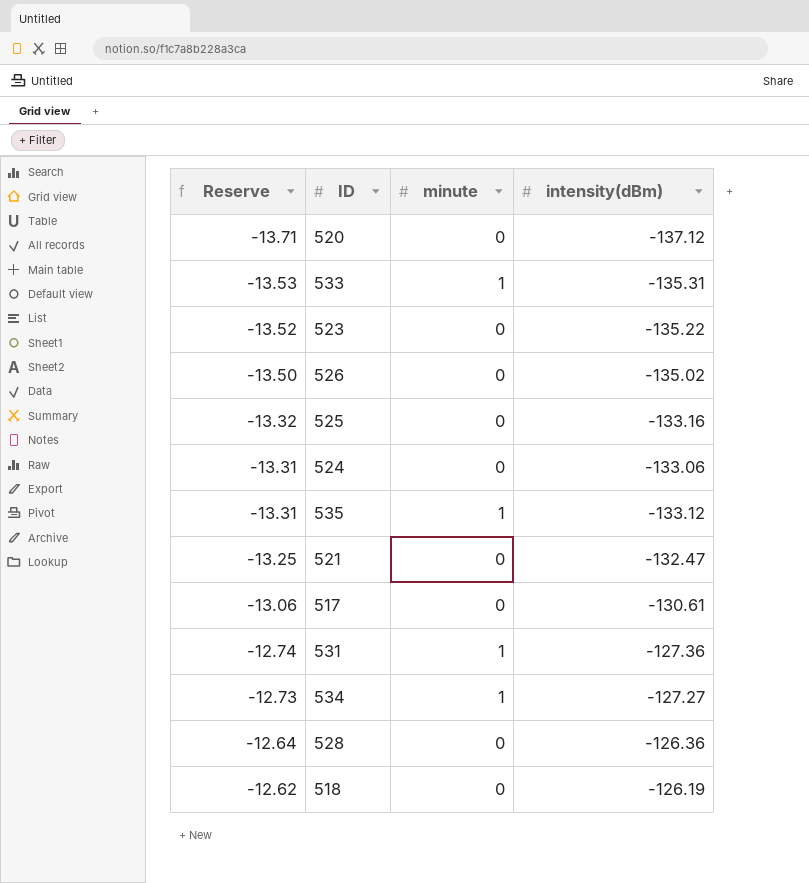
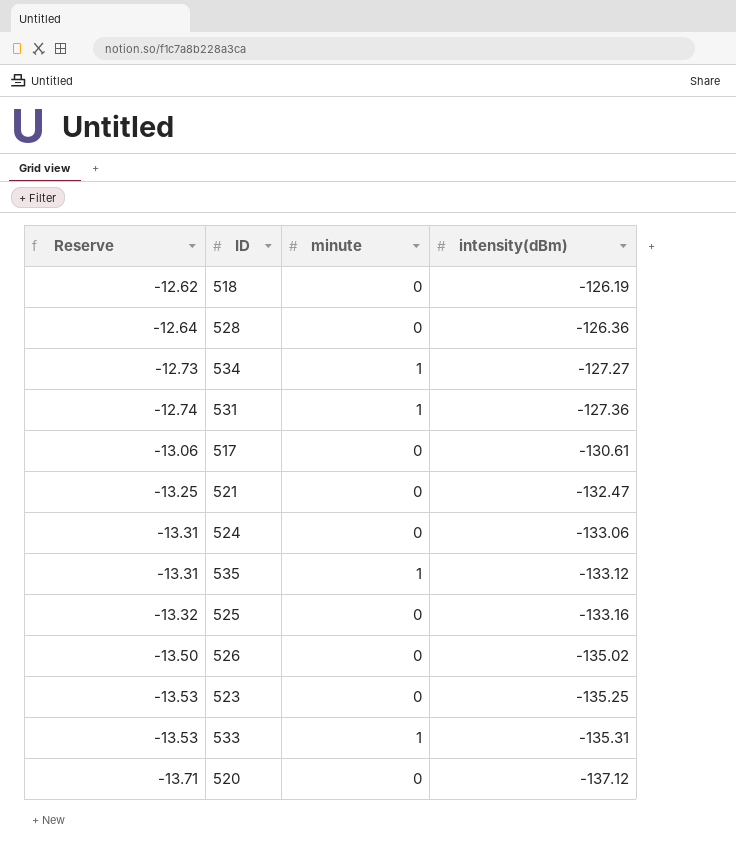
row order: Reserve ascending -> Reserve descending
523 | Reserve: -13.52 -> -13.53
523 | intensity(dBm): -135.22 -> -135.25

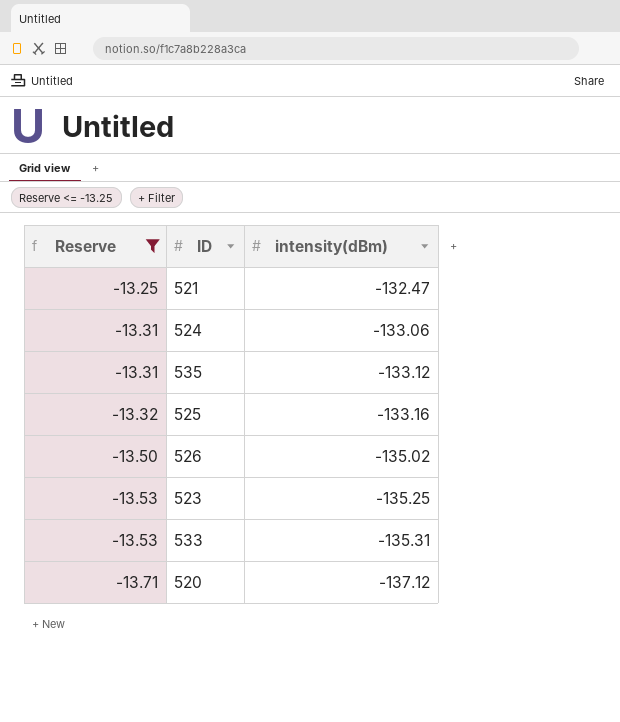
filter: none -> Reserve <= -13.25
column minute | position: 3 -> none

